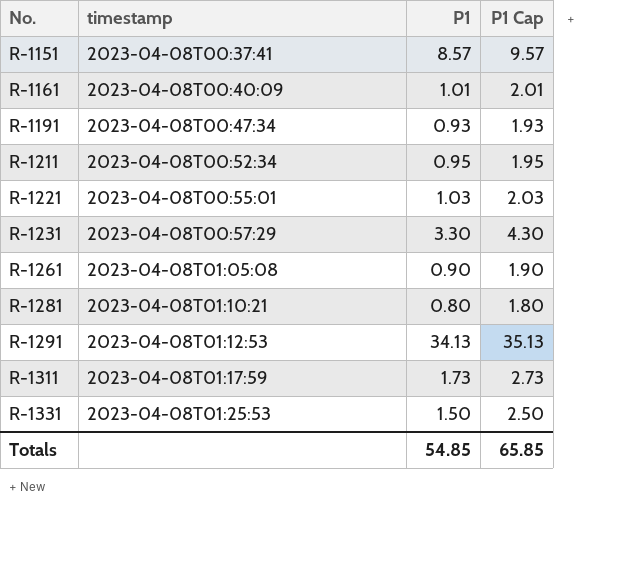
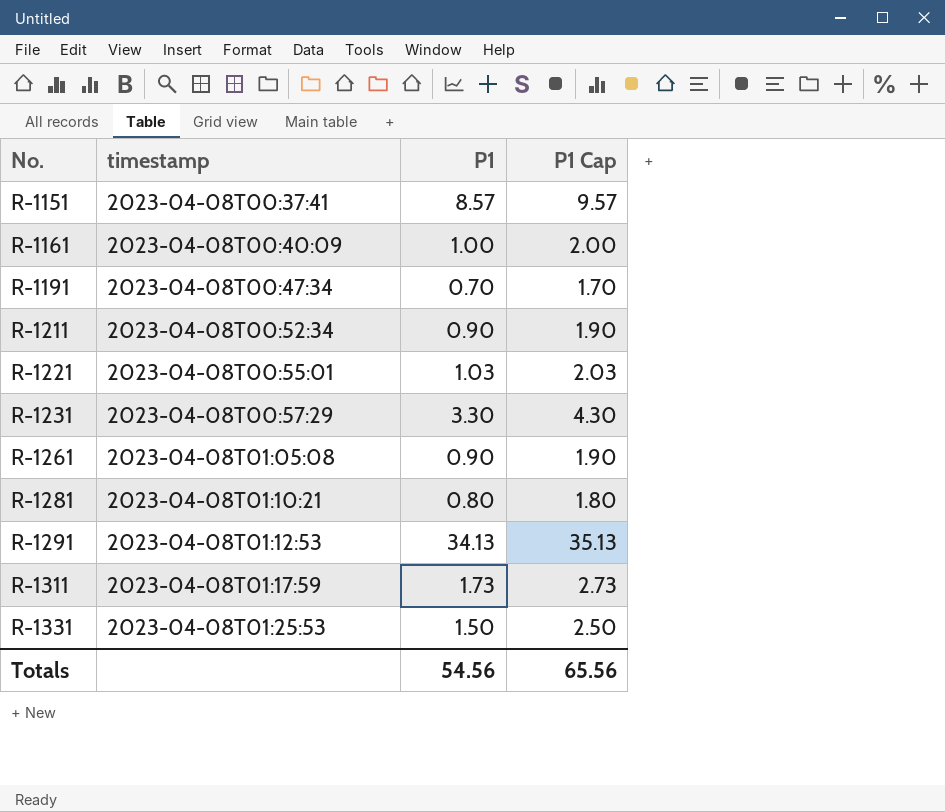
R-1161 | P1: 1.01 -> 1.00
R-1161 | P1 Cap: 2.01 -> 2.00
R-1191 | P1: 0.93 -> 0.70
R-1191 | P1 Cap: 1.93 -> 1.70
R-1211 | P1: 0.95 -> 0.90
R-1211 | P1 Cap: 1.95 -> 1.90
Totals | P1: 54.85 -> 54.56
Totals | P1 Cap: 65.85 -> 65.56

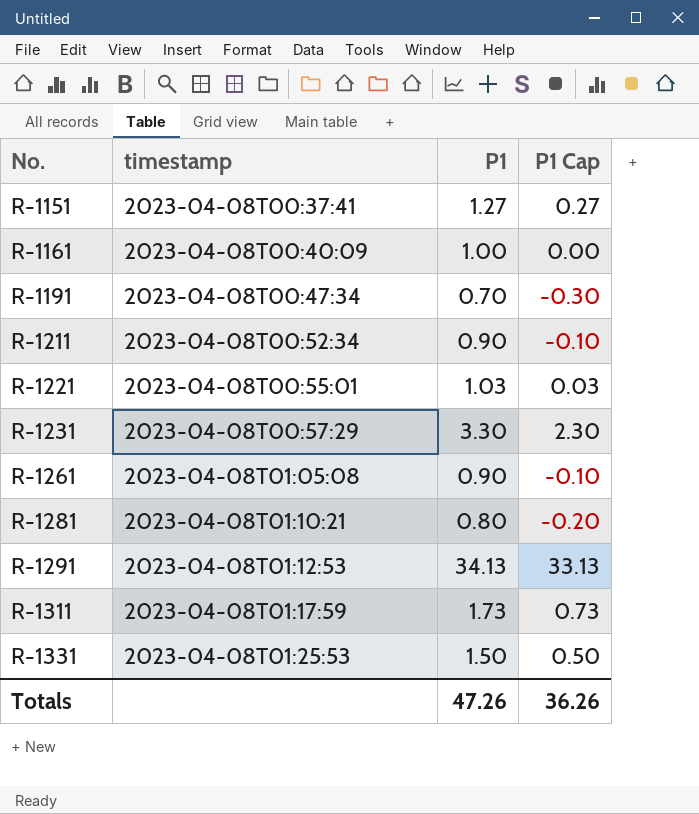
column P1 Cap | formula: [P1] + 1 -> [P1] - 1
R-1151 | P1: 8.57 -> 1.27
Totals | P1: 54.56 -> 47.26
Totals | P1 Cap: 65.56 -> 36.26

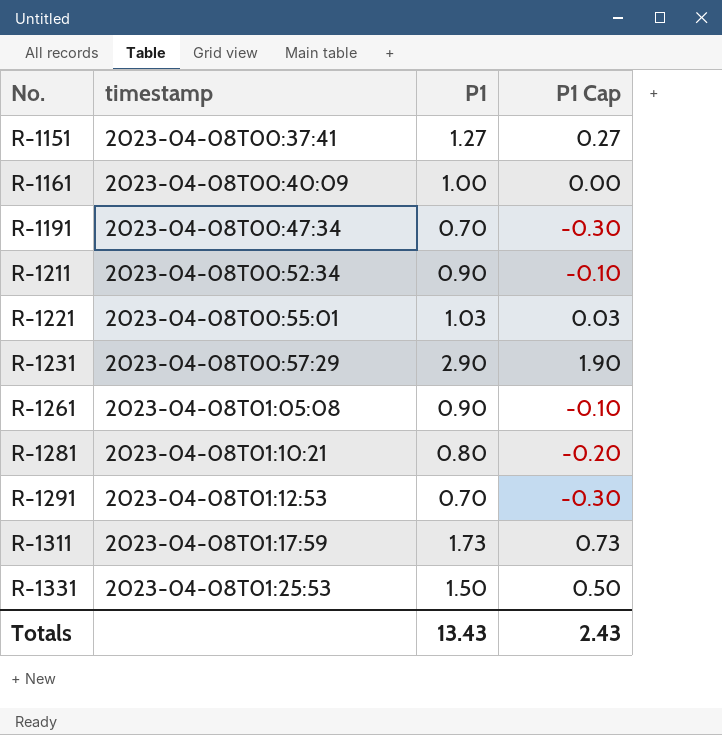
R-1231 | P1: 3.30 -> 2.90
R-1231 | P1 Cap: 2.30 -> 1.90
R-1291 | P1: 34.13 -> 0.70
R-1291 | P1 Cap: 33.13 -> -0.30
Totals | P1: 47.26 -> 13.43
Totals | P1 Cap: 36.26 -> 2.43

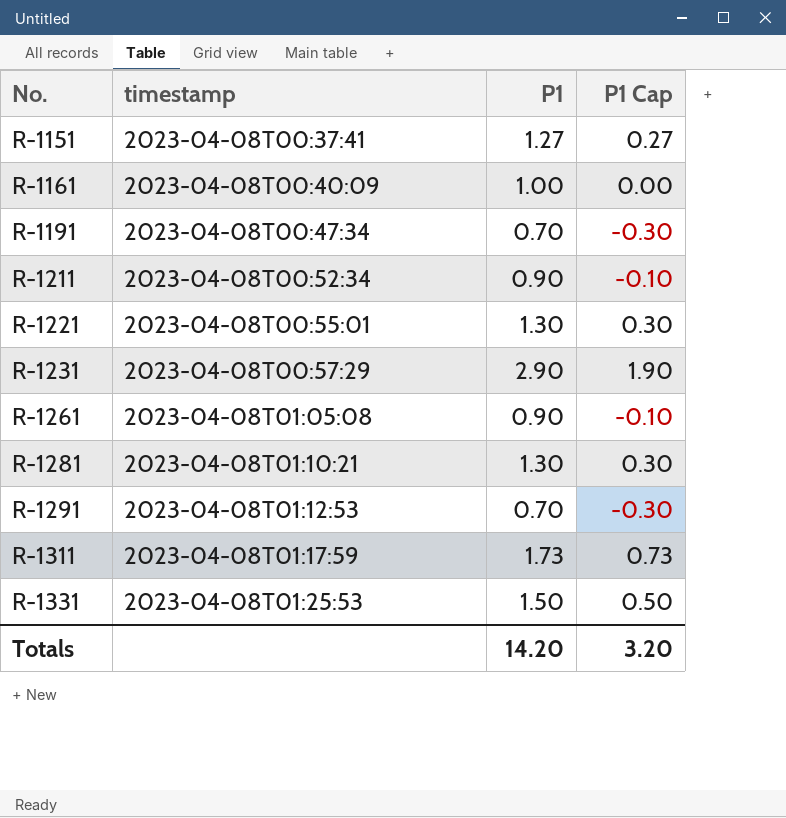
R-1221 | P1: 1.03 -> 1.30
R-1221 | P1 Cap: 0.03 -> 0.30
R-1281 | P1: 0.80 -> 1.30
R-1281 | P1 Cap: -0.20 -> 0.30
Totals | P1: 13.43 -> 14.20
Totals | P1 Cap: 2.43 -> 3.20

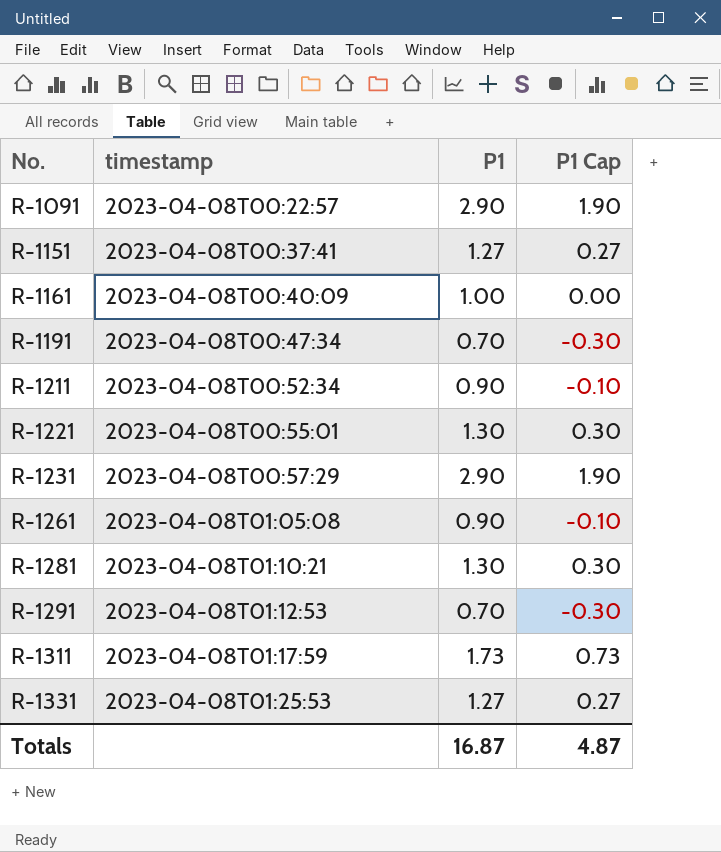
row R-1091: none -> 2023-04-08T00:22:57 | 2.90 | 1.90
R-1331 | P1: 1.50 -> 1.27
R-1331 | P1 Cap: 0.50 -> 0.27
Totals | P1: 14.20 -> 16.87
Totals | P1 Cap: 3.20 -> 4.87

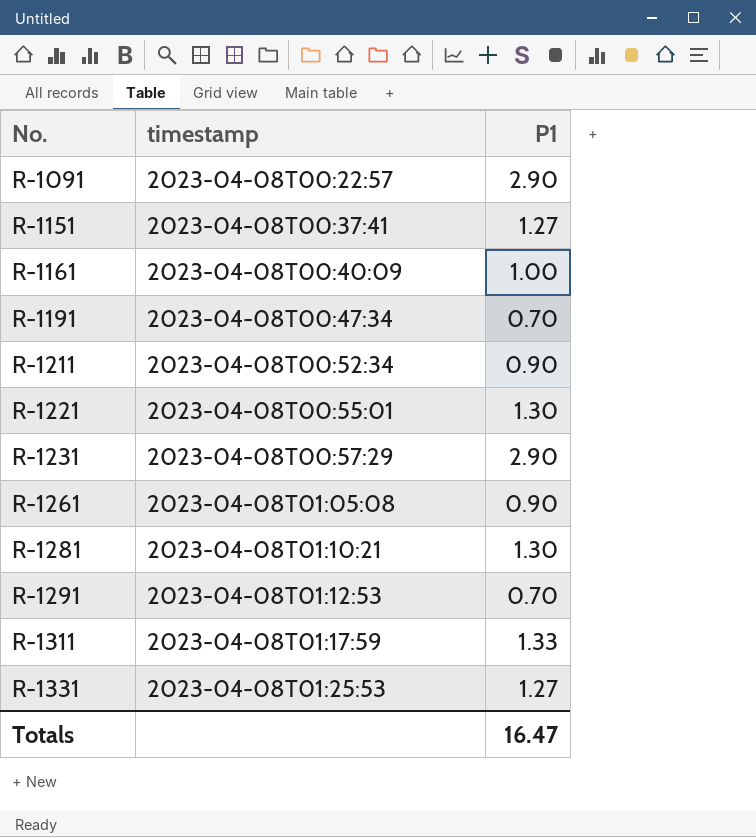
column P1 Cap | formula: [P1] - 1 -> none
R-1311 | P1: 1.73 -> 1.33
Totals | P1: 16.87 -> 16.47

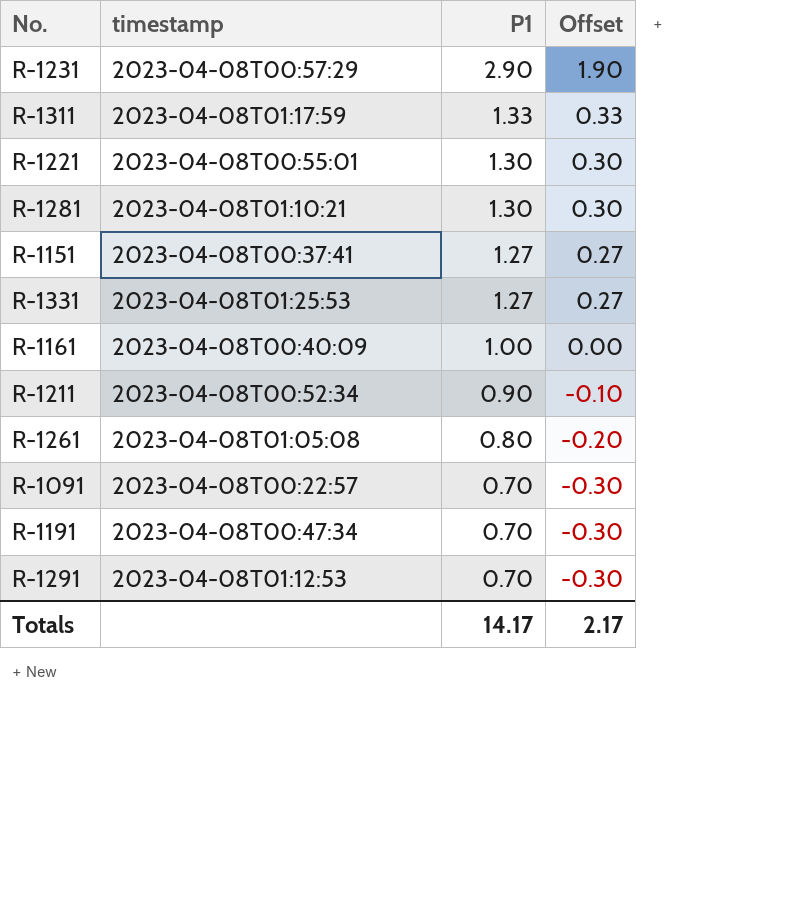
row order: No. ascending -> P1 descending
column Offset | formula: none -> [P1] - 1
R-1261 | P1: 0.90 -> 0.80
R-1091 | P1: 2.90 -> 0.70
Totals | P1: 16.47 -> 14.17

